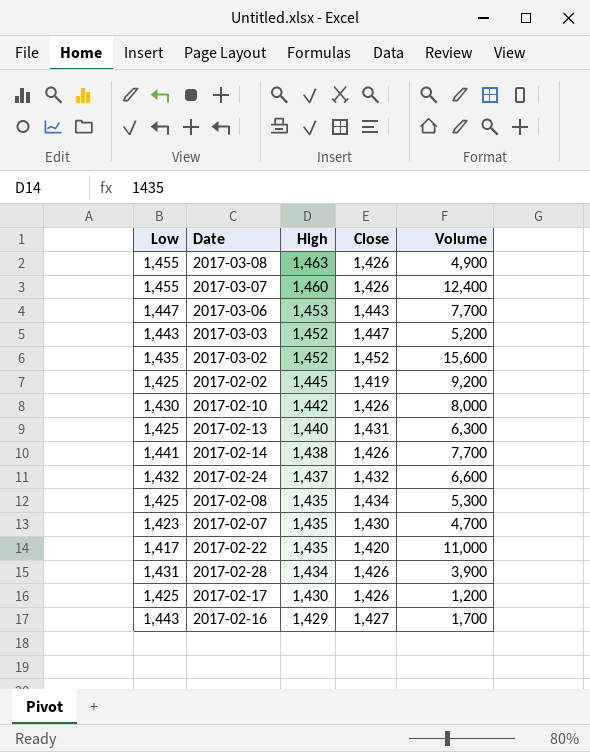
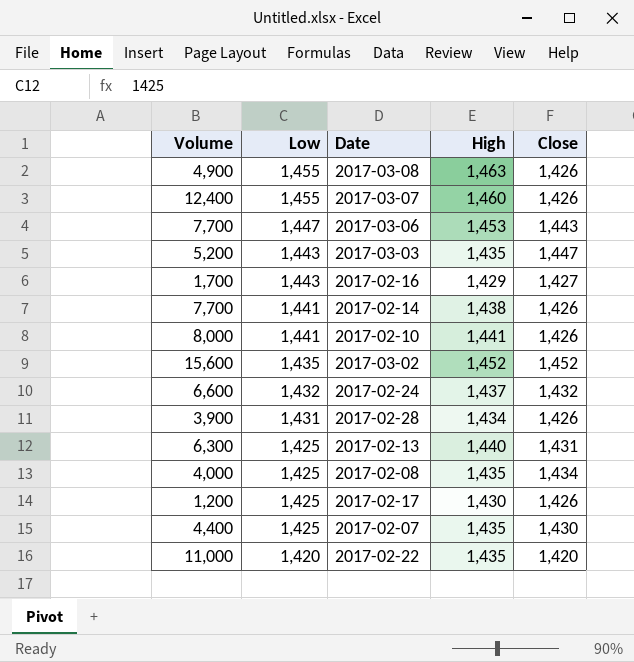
row order: High descending -> Low descending
column Volume | position: 5 -> 1
row 2017-02-02: 1,425 | 1,445 | 1,419 | 9,200 -> none
2017-03-03 | High: 1,452 -> 1,435
2017-02-10 | Low: 1,430 -> 1,441
2017-02-10 | High: 1,442 -> 1,441
2017-02-08 | Volume: 5,300 -> 4,000
2017-02-07 | Volume: 4,700 -> 4,400
2017-02-07 | Low: 1,423 -> 1,425
2017-02-22 | Low: 1,417 -> 1,420

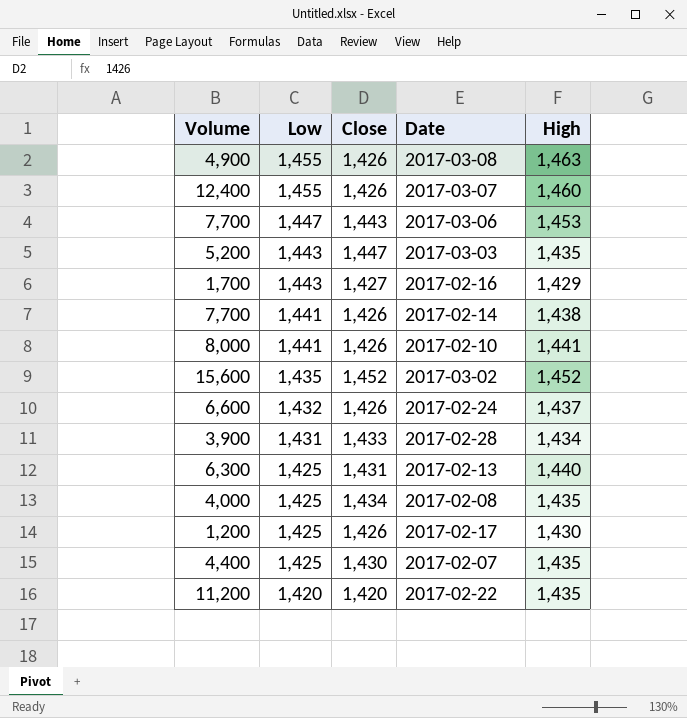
column Close | position: 5 -> 3
2017-02-24 | Close: 1,432 -> 1,426
2017-02-28 | Close: 1,426 -> 1,433
2017-02-22 | Volume: 11,000 -> 11,200

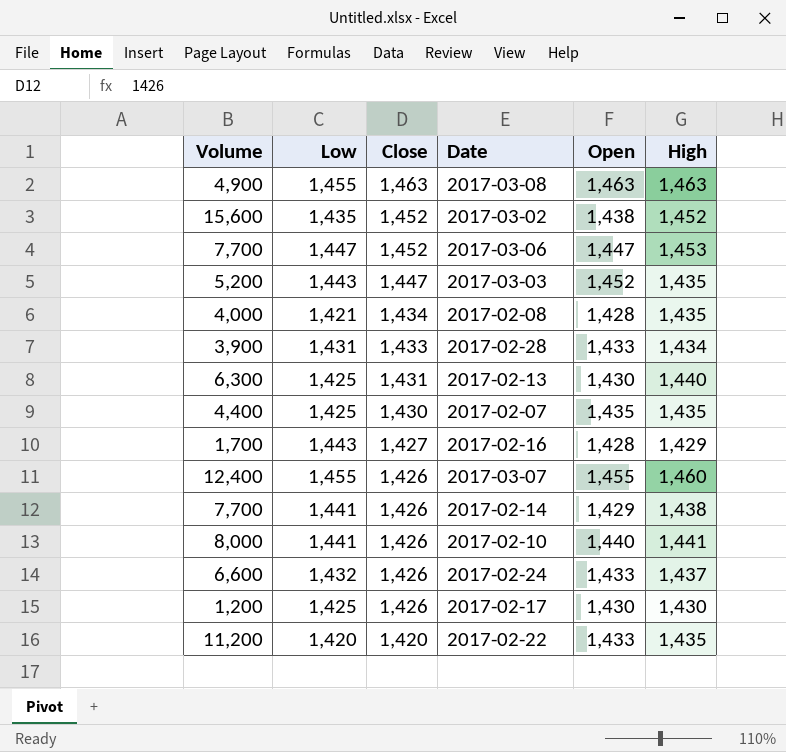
row order: Low descending -> Close descending
column Open | position: none -> 5
2017-03-08 | Close: 1,426 -> 1,463
2017-03-06 | Close: 1,443 -> 1,452
2017-02-08 | Low: 1,425 -> 1,421

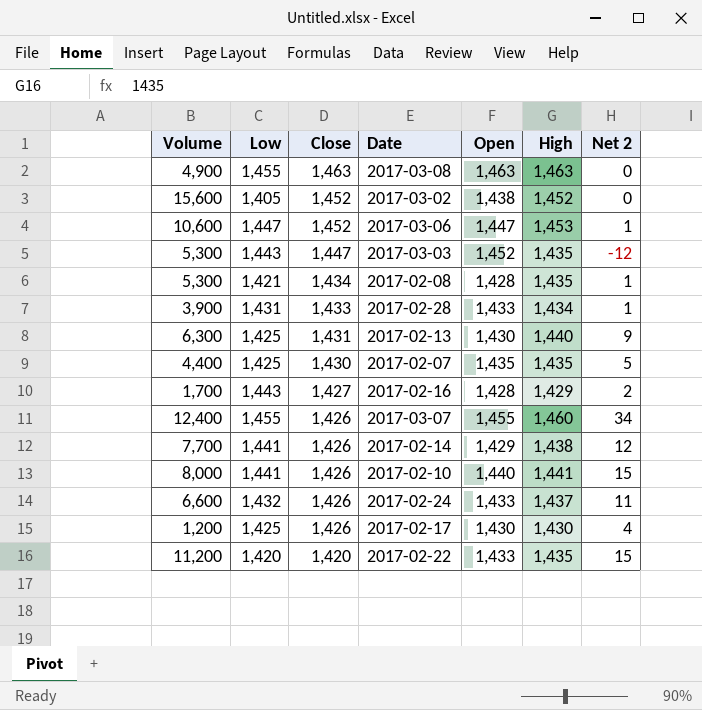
column Net 2 | formula: none -> [High] - [Close]
2017-03-02 | Low: 1,435 -> 1,405
2017-03-06 | Volume: 7,700 -> 10,600
2017-03-03 | Volume: 5,200 -> 5,300
2017-02-08 | Volume: 4,000 -> 5,300

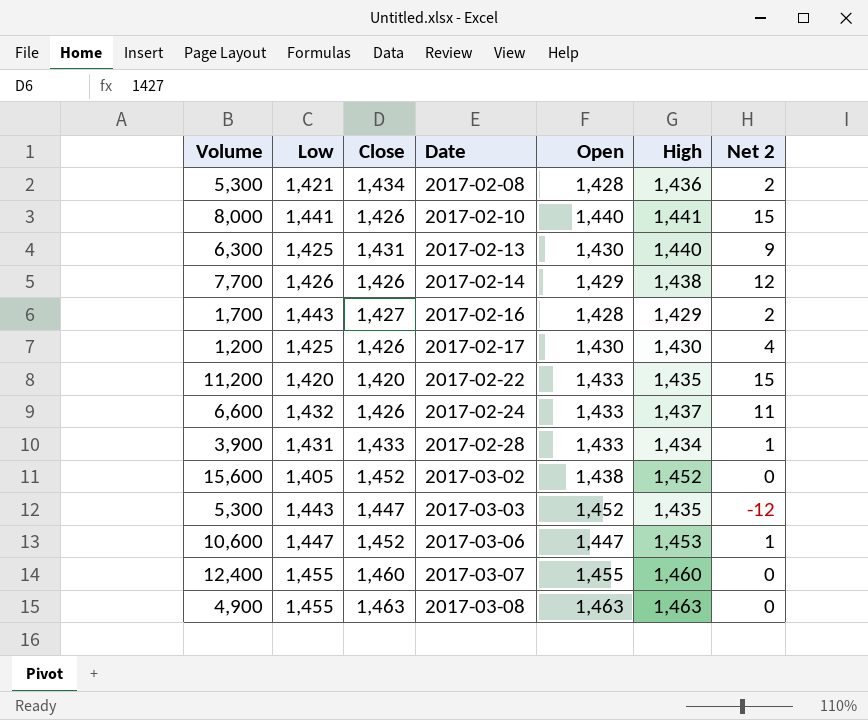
row order: Close descending -> Date ascending
row 2017-02-07: 4,400 | 1,425 | 1,430 | 1,435 | 1,435 | 5 -> none
2017-02-08 | High: 1,435 -> 1,436
2017-02-08 | Net 2: 1 -> 2
2017-02-14 | Low: 1,441 -> 1,426
2017-03-07 | Close: 1,426 -> 1,460
2017-03-07 | Net 2: 34 -> 0

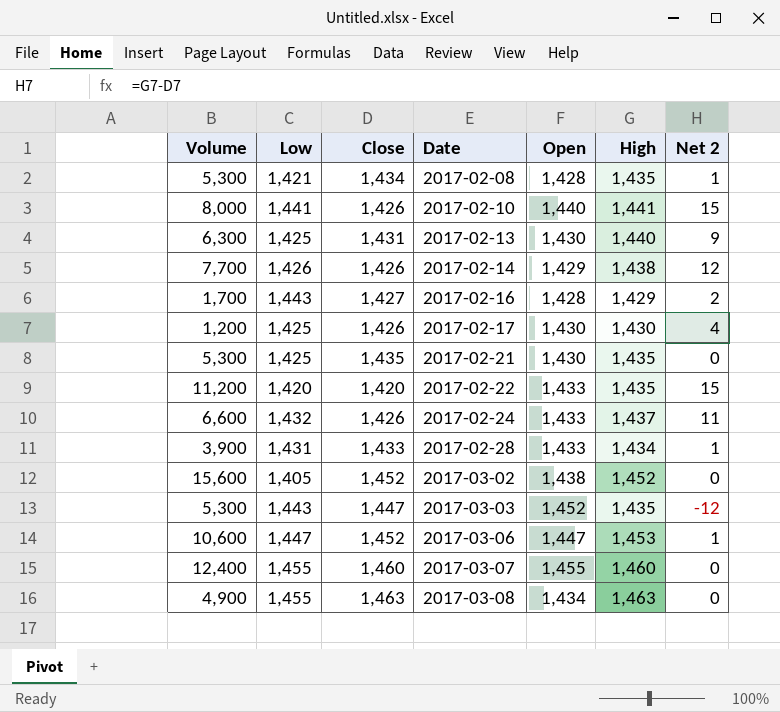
2017-02-08 | High: 1,436 -> 1,435
2017-02-08 | Net 2: 2 -> 1
row 2017-02-21: none -> 5,300 | 1,425 | 1,435 | 1,430 | 1,435 | 0
2017-03-08 | Open: 1,463 -> 1,434

